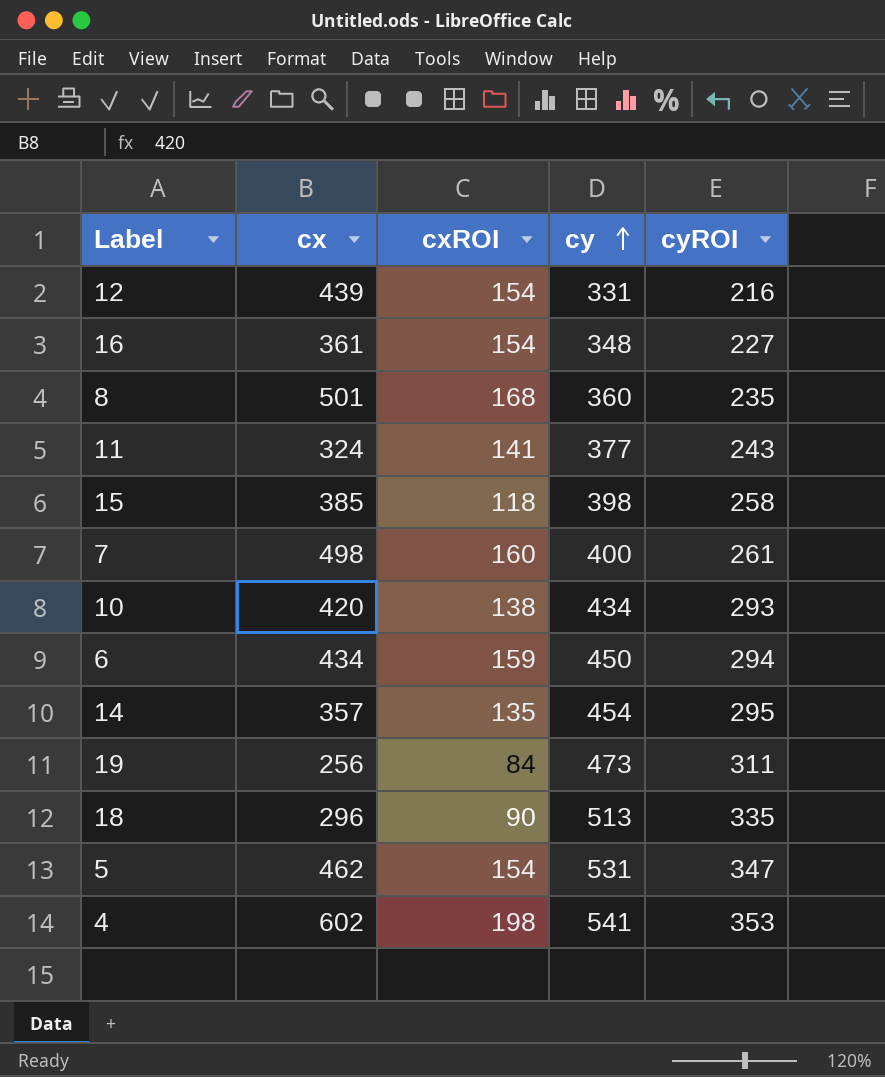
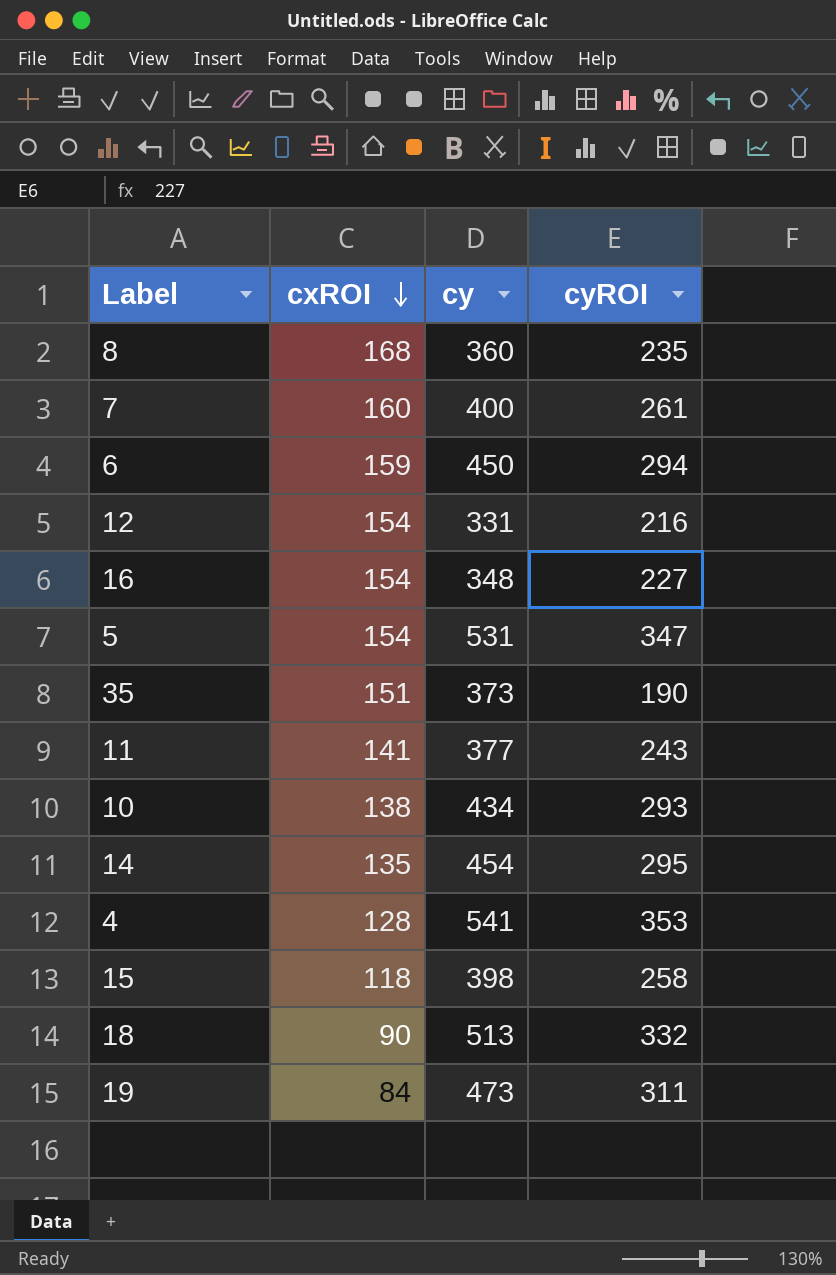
row order: cy ascending -> cxROI descending
column cx | position: 2 -> none
row 35: none -> 151 | 373 | 190
4 | cxROI: 198 -> 128
18 | cyROI: 335 -> 332

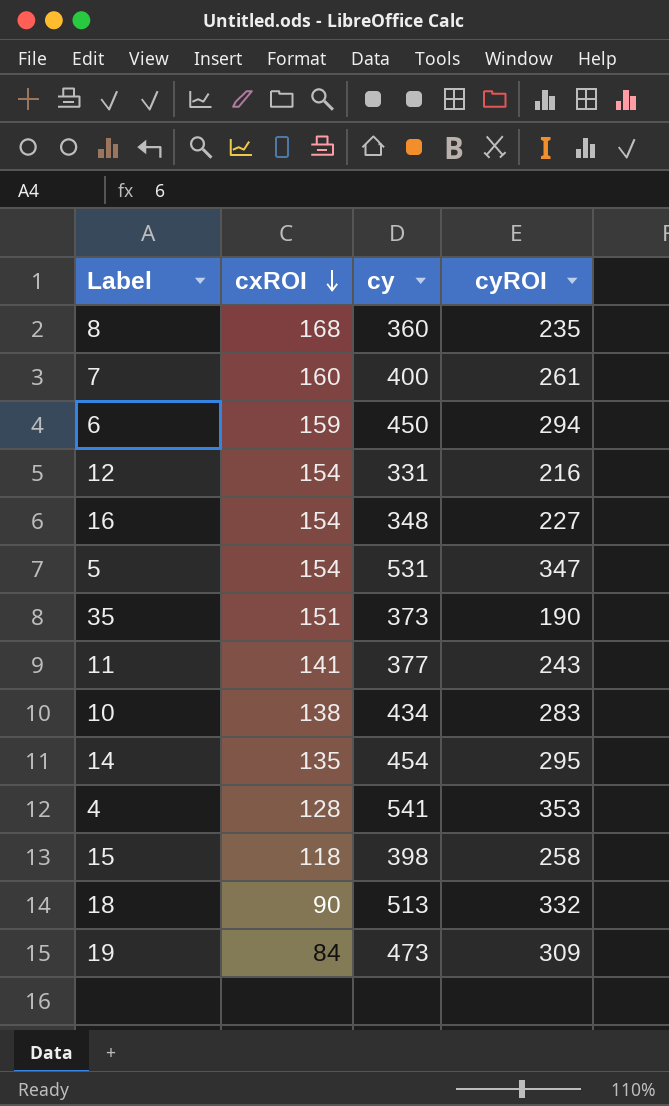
10 | cyROI: 293 -> 283
19 | cyROI: 311 -> 309

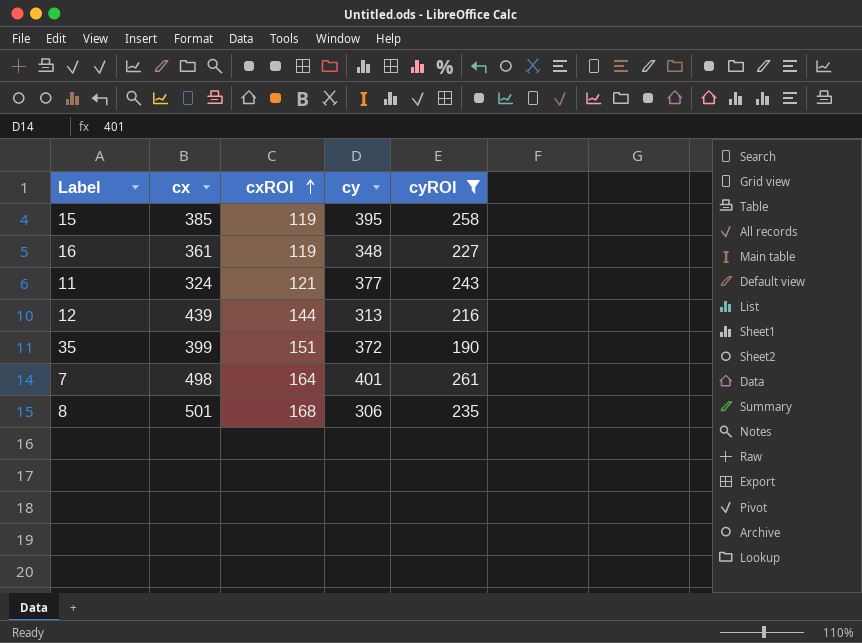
filter: none -> cyROI <= 261
row order: cxROI descending -> cxROI ascending
column cx | position: none -> 2
15 | cxROI: 118 -> 119
15 | cy: 398 -> 395
16 | cxROI: 154 -> 119
11 | cxROI: 141 -> 121
12 | cxROI: 154 -> 144
12 | cy: 331 -> 313
35 | cy: 373 -> 372
7 | cxROI: 160 -> 164
7 | cy: 400 -> 401
8 | cy: 360 -> 306

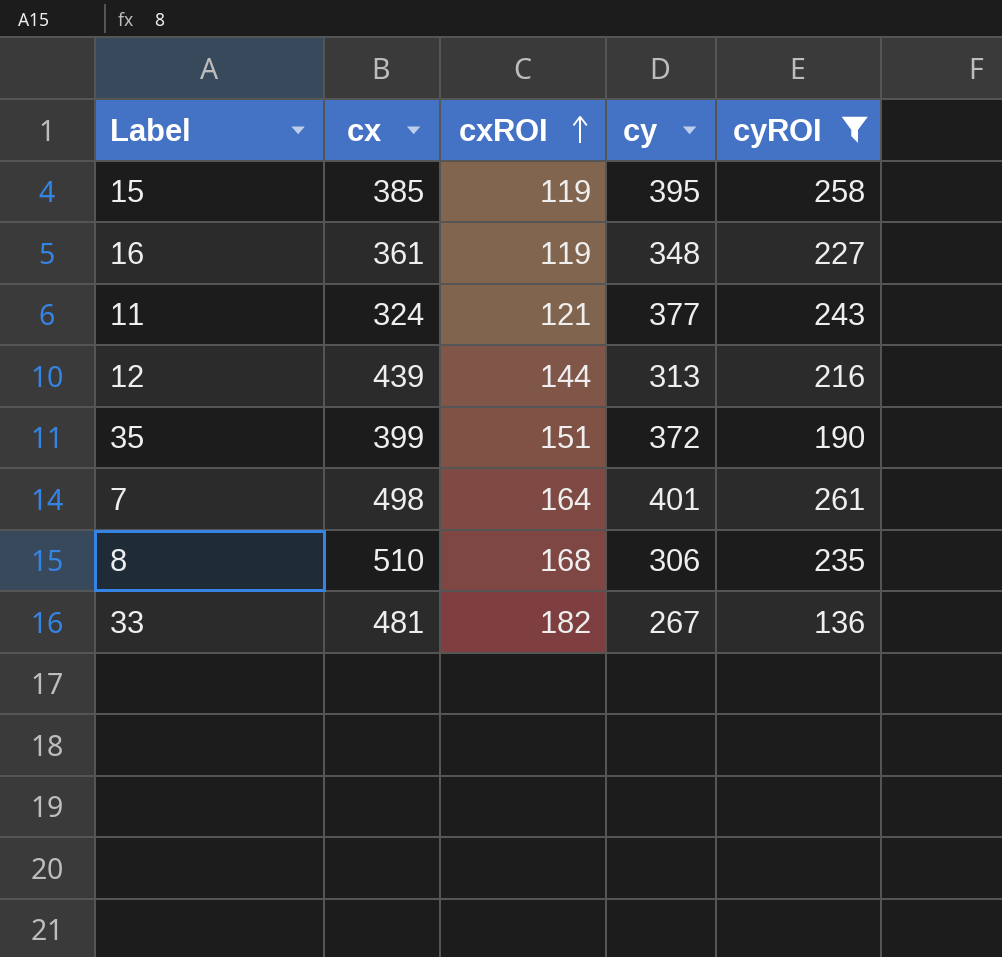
8 | cx: 501 -> 510
row 33: none -> 481 | 182 | 267 | 136

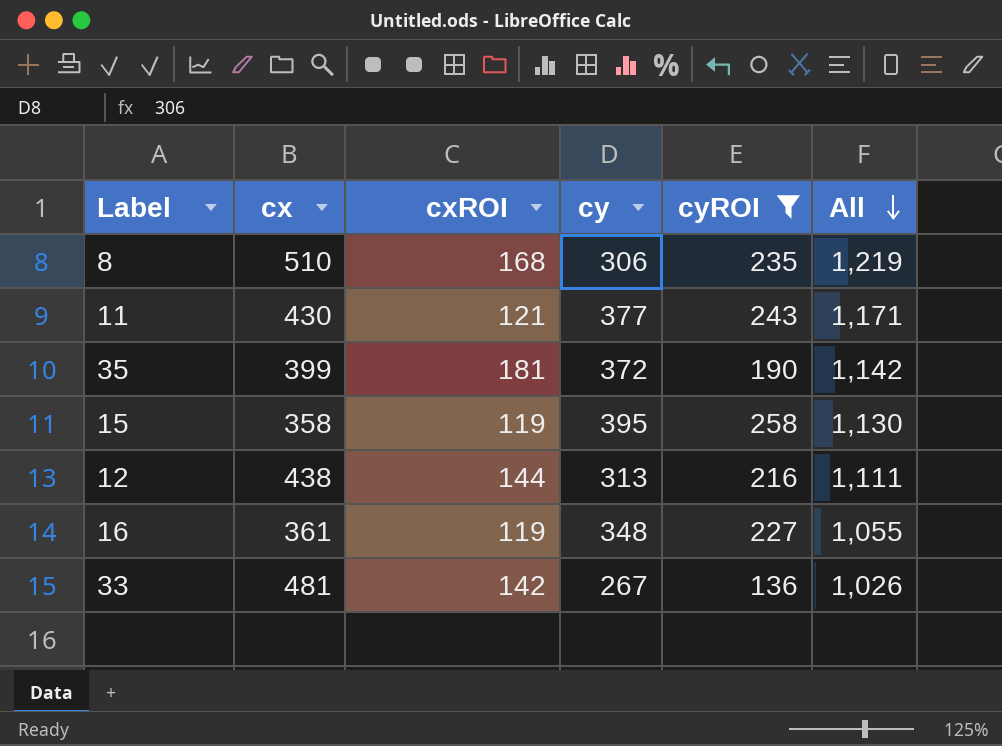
row order: cxROI ascending -> All descending
column All | formula: none -> [cx] + [cxROI] + [cy] + [cyROI]
row 7: 498 | 164 | 401 | 261 -> none
11 | cx: 324 -> 430
35 | cxROI: 151 -> 181
15 | cx: 385 -> 358
12 | cx: 439 -> 438
33 | cxROI: 182 -> 142

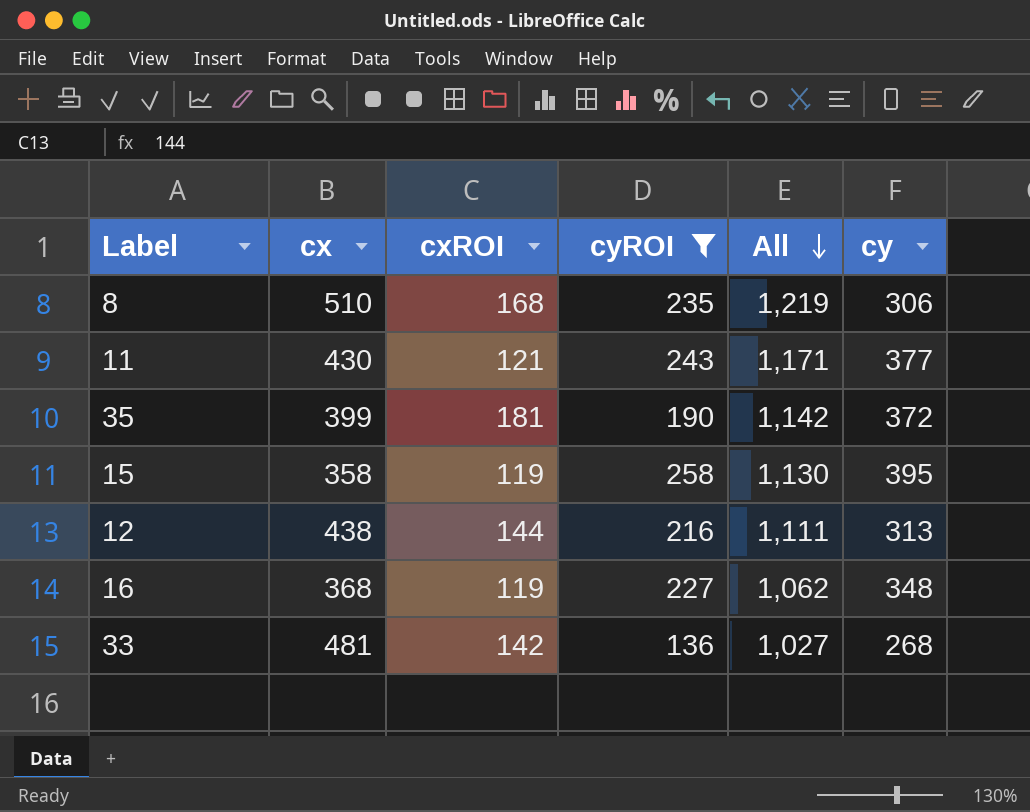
column cy | position: 4 -> 6
16 | cx: 361 -> 368
16 | All: 1,055 -> 1,062
33 | All: 1,026 -> 1,027
33 | cy: 267 -> 268

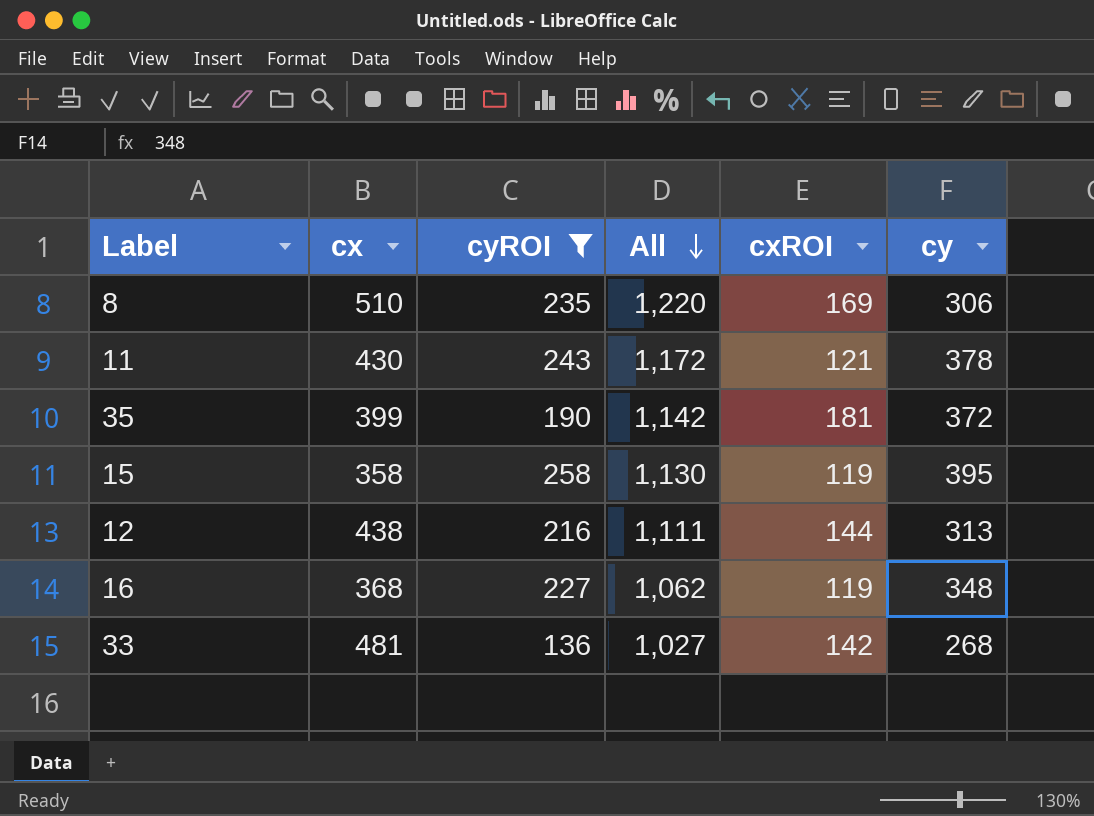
column cxROI | position: 3 -> 5
8 | All: 1,219 -> 1,220
8 | cxROI: 168 -> 169
11 | All: 1,171 -> 1,172
11 | cy: 377 -> 378

